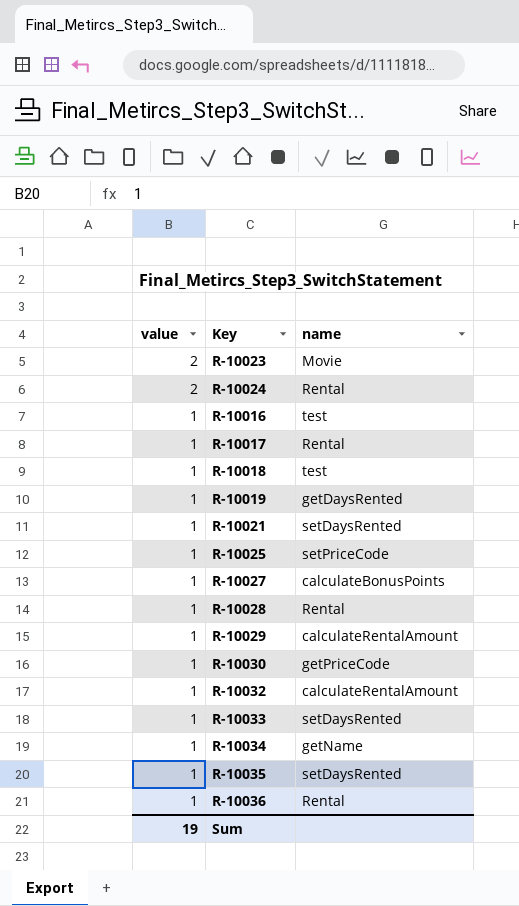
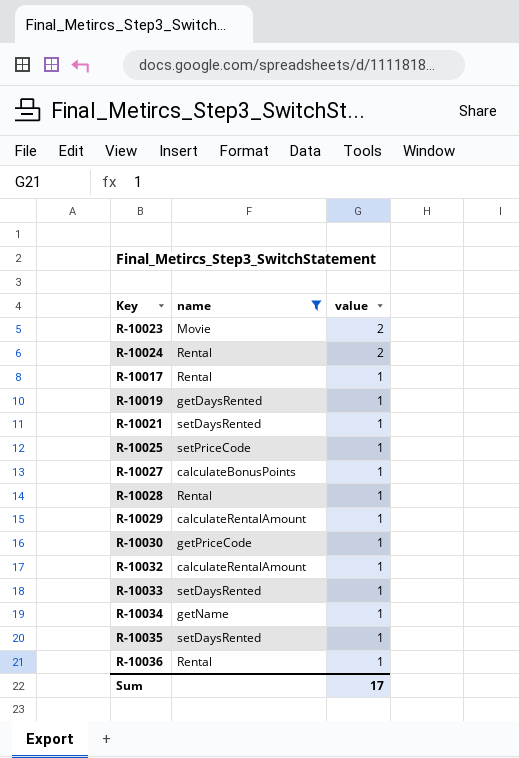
filter: none -> name != test
column value | position: 1 -> 3
Sum | value: 19 -> 17

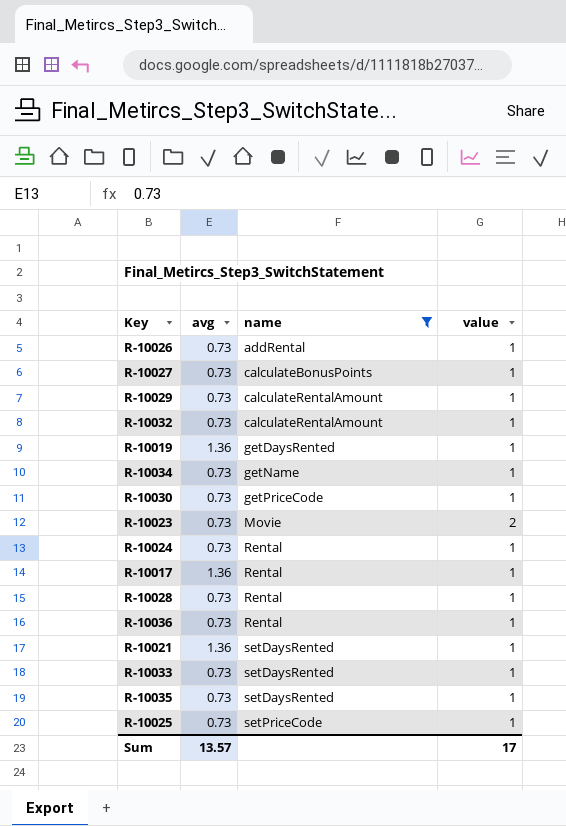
row order: value descending -> name ascending
column avg | position: none -> 2
row R-10026: none -> 0.73 | addRental | 1
R-10024 | value: 2 -> 1

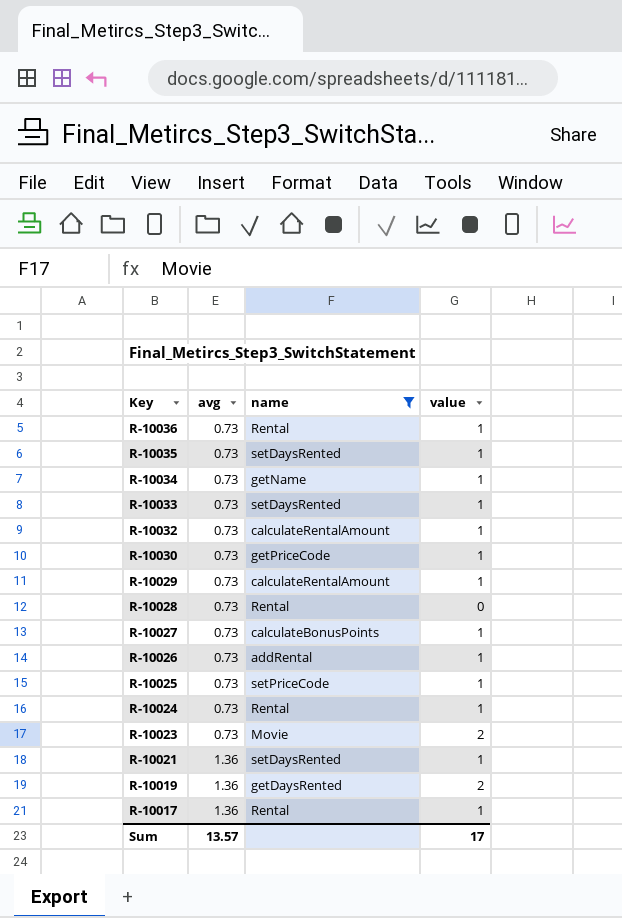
row order: name ascending -> Key descending
R-10028 | value: 1 -> 0
R-10019 | value: 1 -> 2

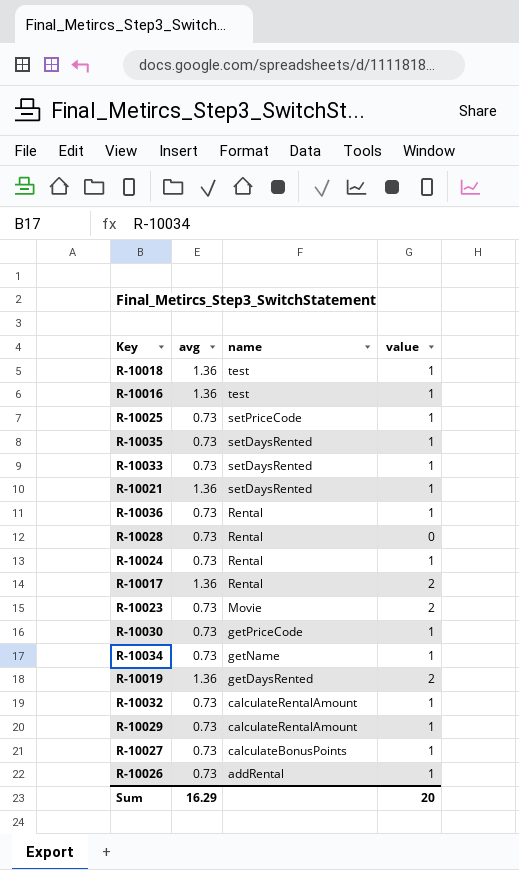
filter: name != test -> none
row order: Key descending -> name descending
R-10017 | value: 1 -> 2
Sum | avg: 13.57 -> 16.29
Sum | value: 17 -> 20

